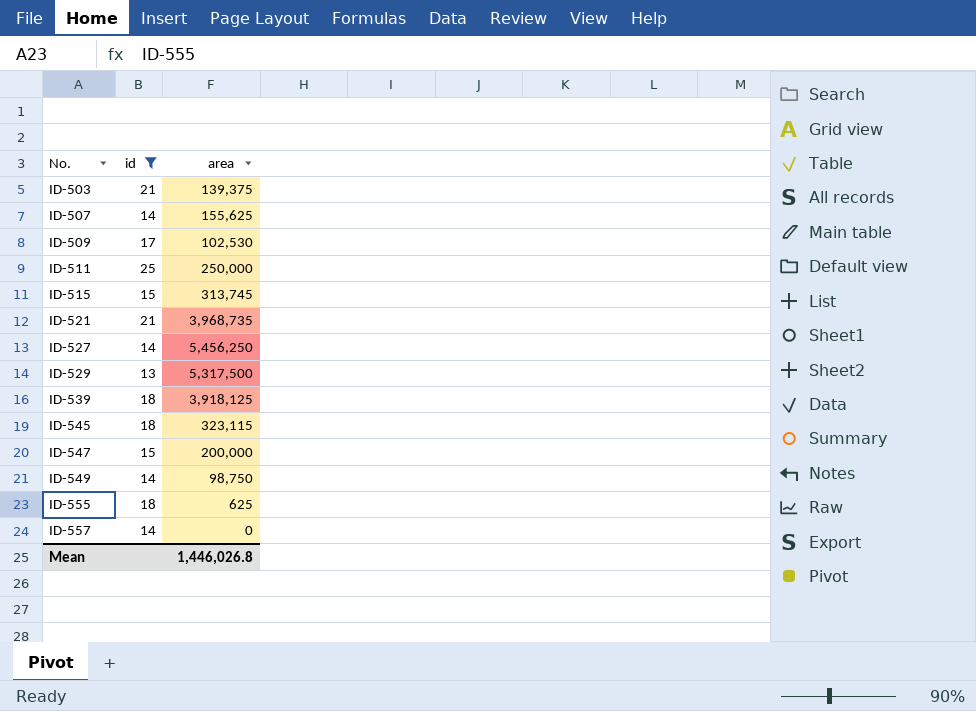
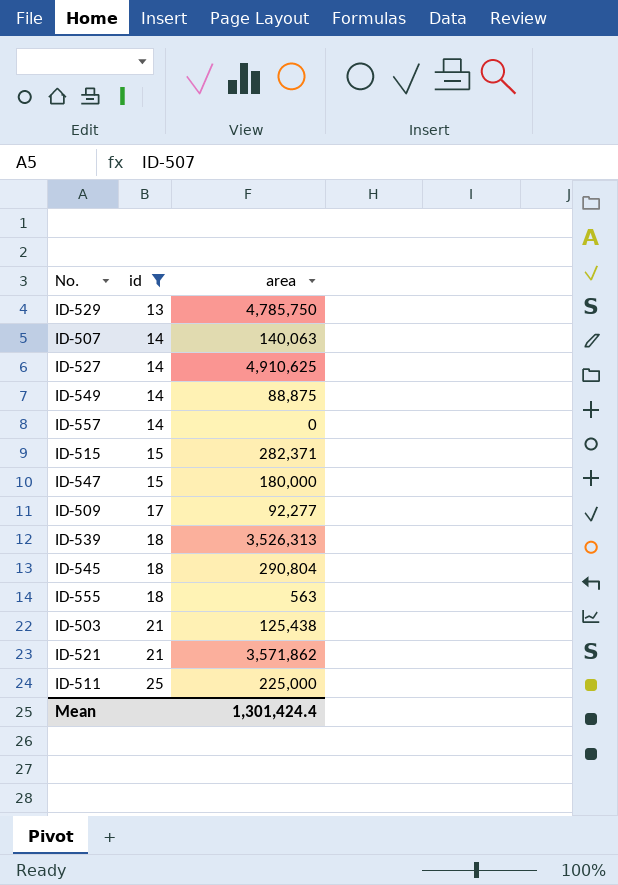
row order: No. ascending -> id ascending
ID-529 | area: 5,317,500 -> 4,785,750
ID-507 | area: 155,625 -> 140,063
ID-527 | area: 5,456,250 -> 4,910,625
ID-549 | area: 98,750 -> 88,875
ID-515 | area: 313,745 -> 282,371
ID-547 | area: 200,000 -> 180,000
ID-509 | area: 102,530 -> 92,277
ID-539 | area: 3,918,125 -> 3,526,313
ID-545 | area: 323,115 -> 290,804
ID-555 | area: 625 -> 563
ID-503 | area: 139,375 -> 125,438
ID-521 | area: 3,968,735 -> 3,571,862
ID-511 | area: 250,000 -> 225,000
Mean | area: 1,446,026.8 -> 1,301,424.4

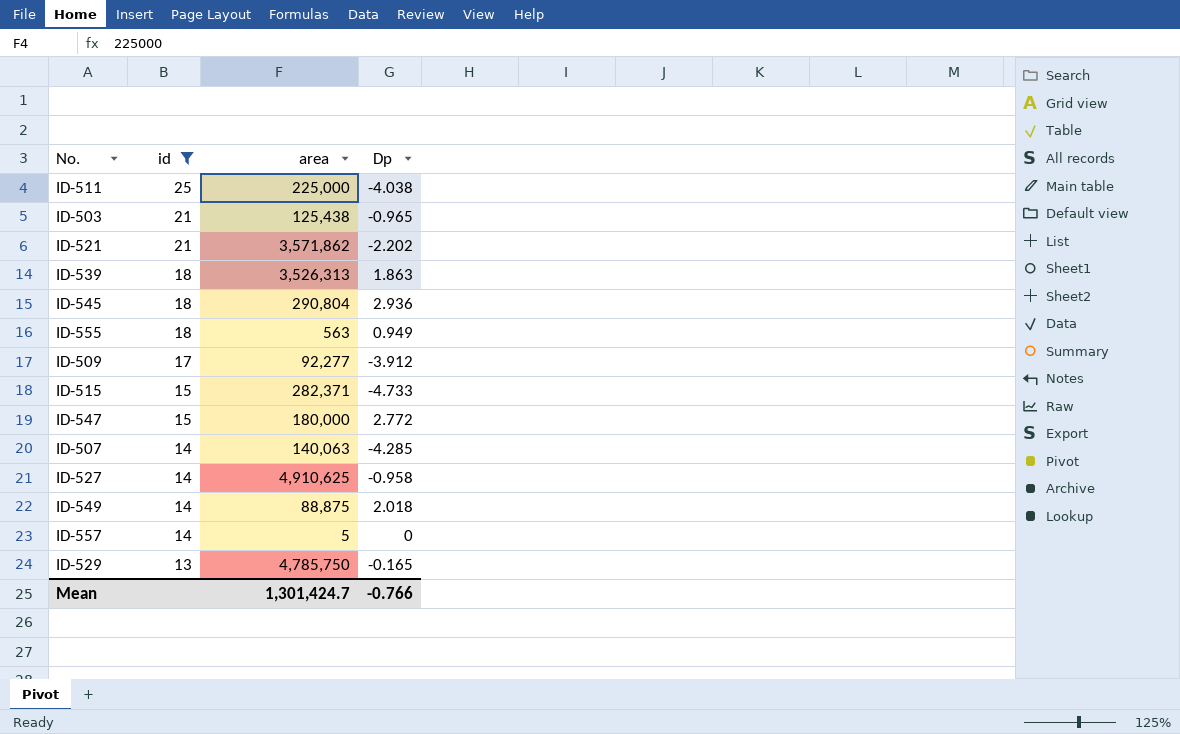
row order: id ascending -> id descending
column Dp | position: none -> 4
ID-557 | area: 0 -> 5
Mean | area: 1,301,424.4 -> 1,301,424.7

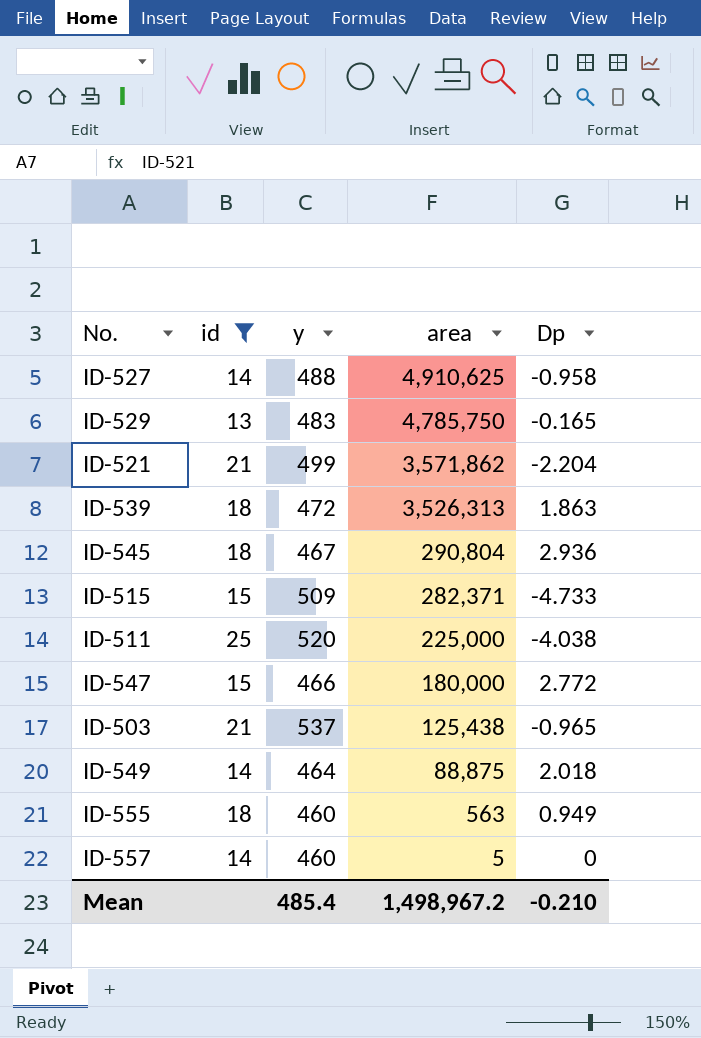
row order: id descending -> area descending
column y | position: none -> 3
row ID-509: 17 | 92,277 | -3.912 -> none
row ID-507: 14 | 140,063 | -4.285 -> none
ID-521 | Dp: -2.202 -> -2.204
Mean | area: 1,301,424.7 -> 1,498,967.2
Mean | Dp: -0.766 -> -0.210

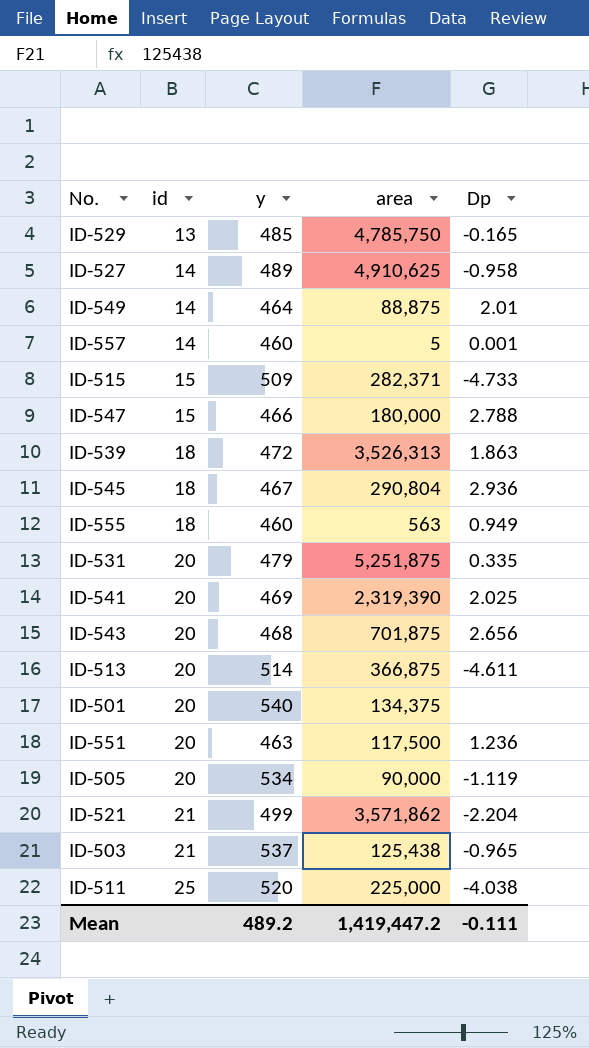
filter: id != 20 -> none
row order: area descending -> id ascending
ID-529 | y: 483 -> 485
ID-527 | y: 488 -> 489
ID-549 | Dp: 2.018 -> 2.01
ID-557 | Dp: 0 -> 0.001
ID-547 | Dp: 2.772 -> 2.788
Mean | y: 485.4 -> 489.2
Mean | area: 1,498,967.2 -> 1,419,447.2
Mean | Dp: -0.210 -> -0.111

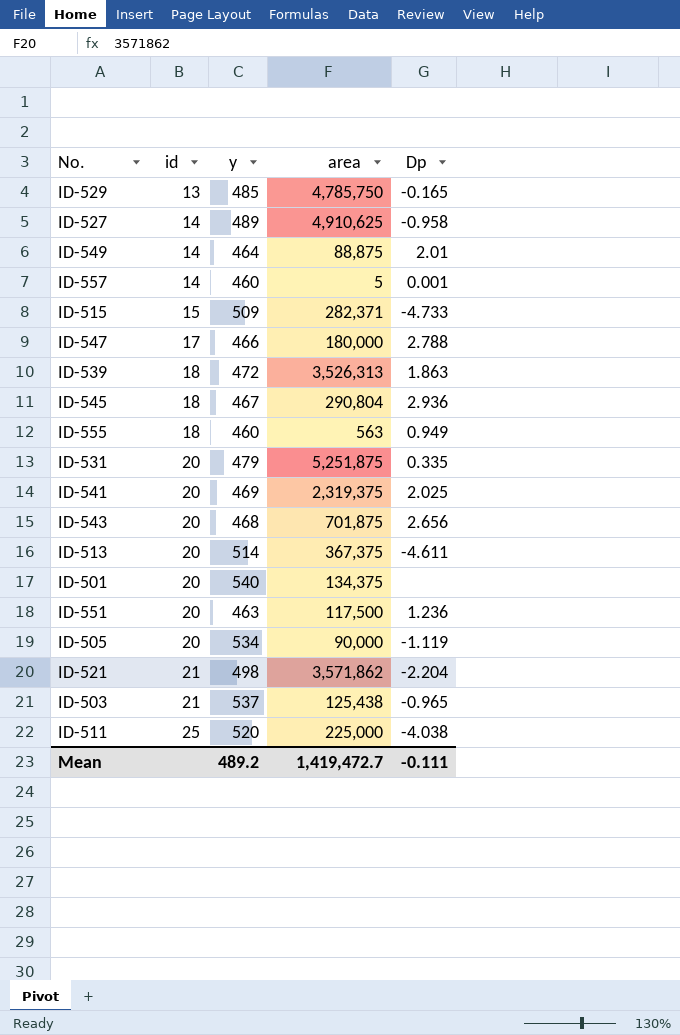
ID-547 | id: 15 -> 17
ID-541 | area: 2,319,390 -> 2,319,375
ID-513 | area: 366,875 -> 367,375
ID-521 | y: 499 -> 498
Mean | area: 1,419,447.2 -> 1,419,472.7

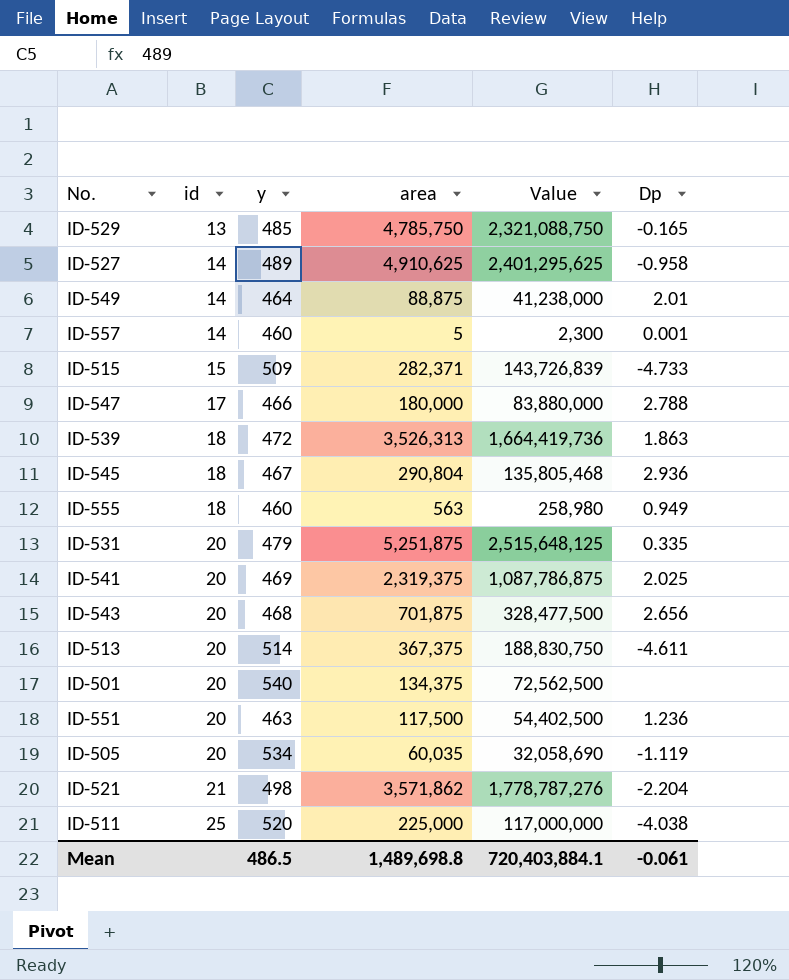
column Value | formula: none -> [y] * [area]
row ID-503: 21 | 537 | 125,438 | -0.965 -> none
ID-505 | area: 90,000 -> 60,035
Mean | y: 489.2 -> 486.5
Mean | area: 1,419,472.7 -> 1,489,698.8
Mean | Dp: -0.111 -> -0.061

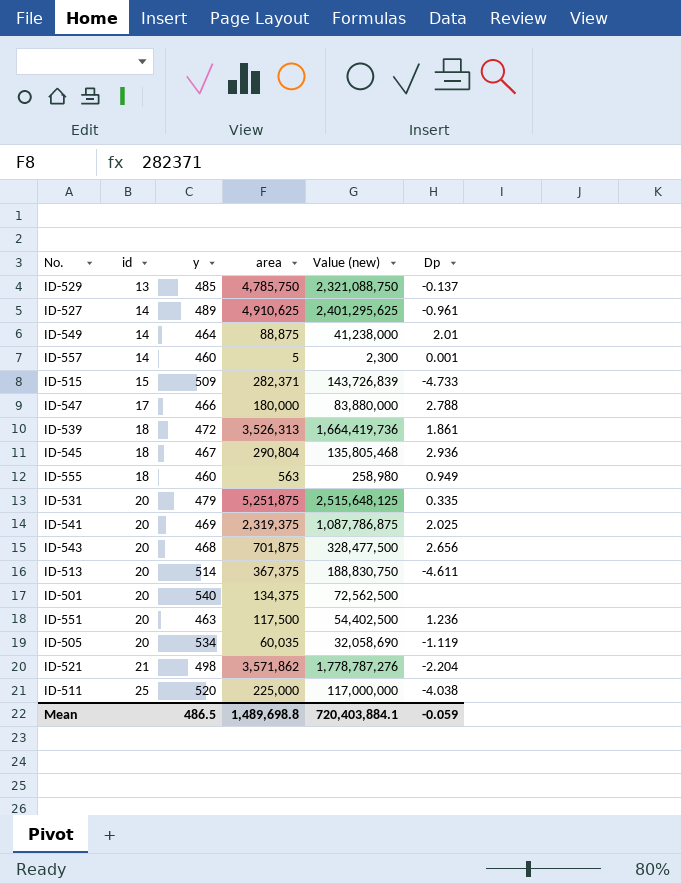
column name: Value -> Value (new)
ID-529 | Dp: -0.165 -> -0.137
ID-527 | Dp: -0.958 -> -0.961
ID-539 | Dp: 1.863 -> 1.861
Mean | Dp: -0.061 -> -0.059

